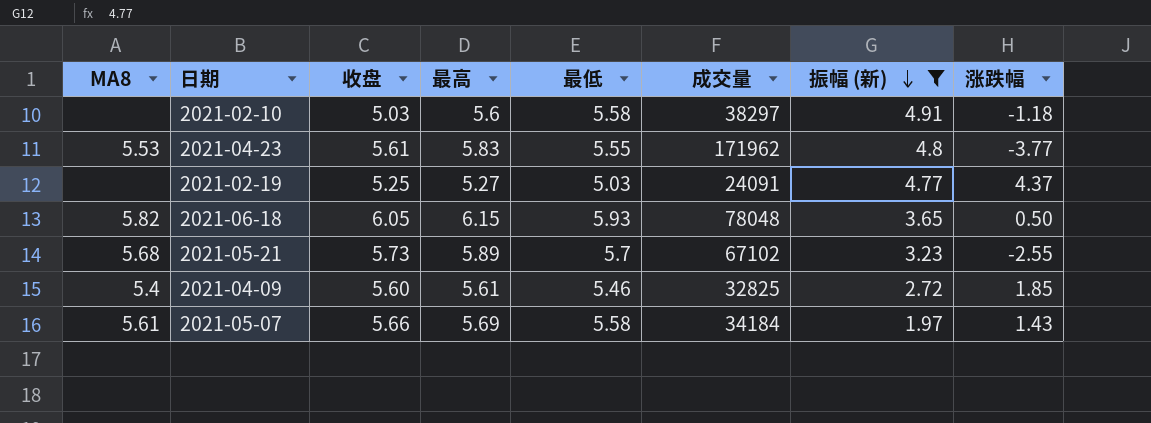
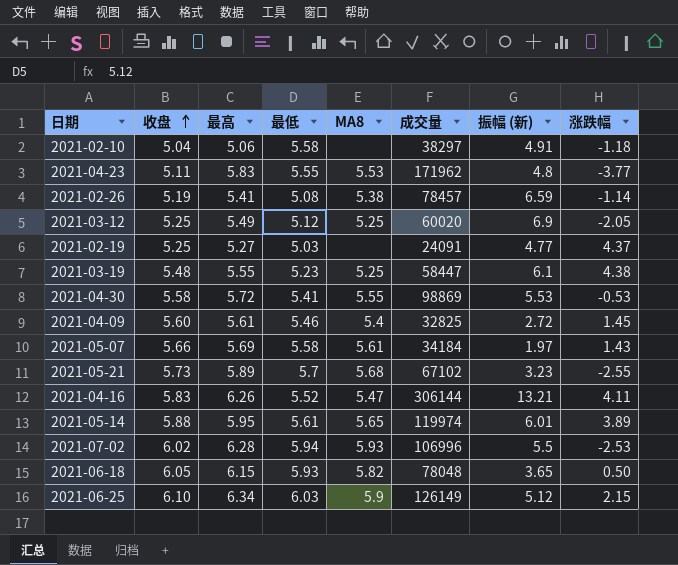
filter: 振幅 (新) <= 4.91 -> none
row order: 振幅 (新) descending -> 收盘 ascending
column MA8 | position: 1 -> 5
2021-02-10 | 收盘: 5.03 -> 5.04
2021-02-10 | 最高: 5.6 -> 5.06
2021-04-23 | 收盘: 5.61 -> 5.11
2021-04-09 | 涨跌幅: 1.85 -> 1.45

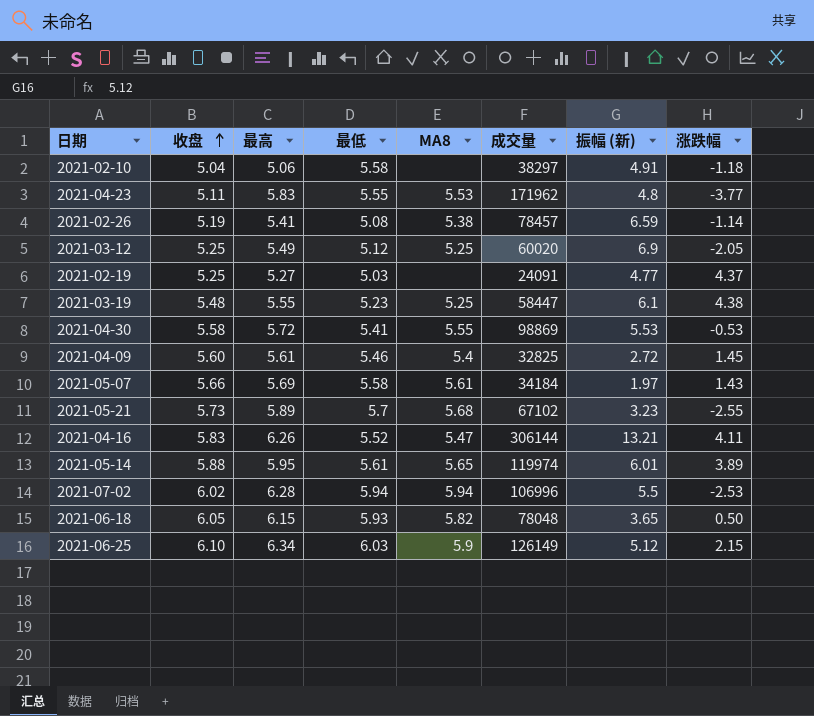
2021-07-02 | MA8: 5.93 -> 5.94

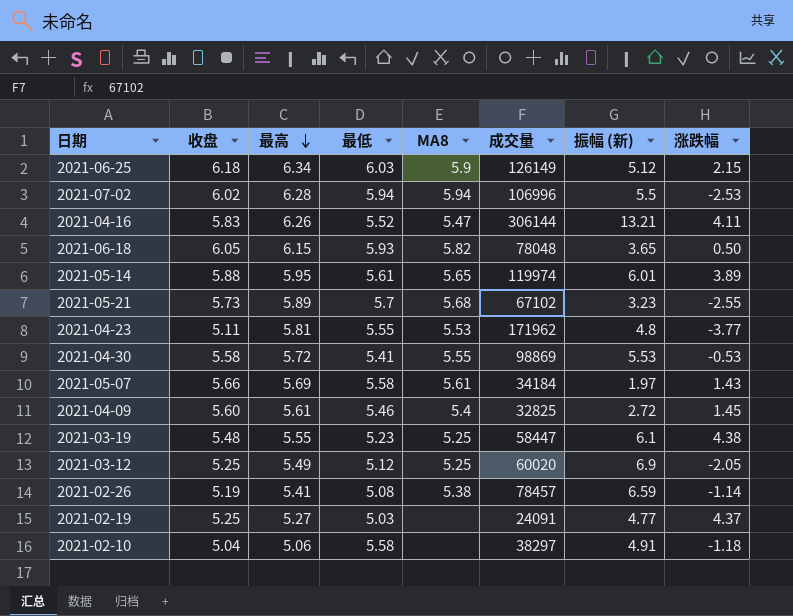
row order: 收盘 ascending -> 最高 descending
2021-06-25 | 收盘: 6.10 -> 6.18
2021-04-23 | 最高: 5.83 -> 5.81

